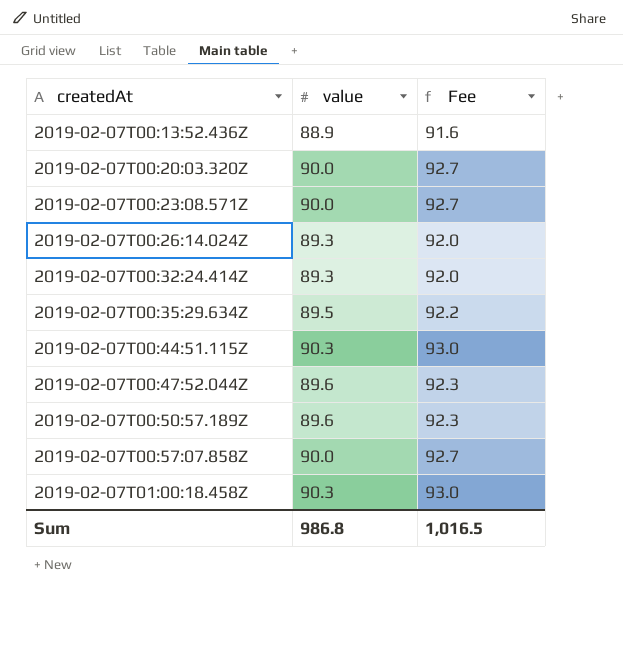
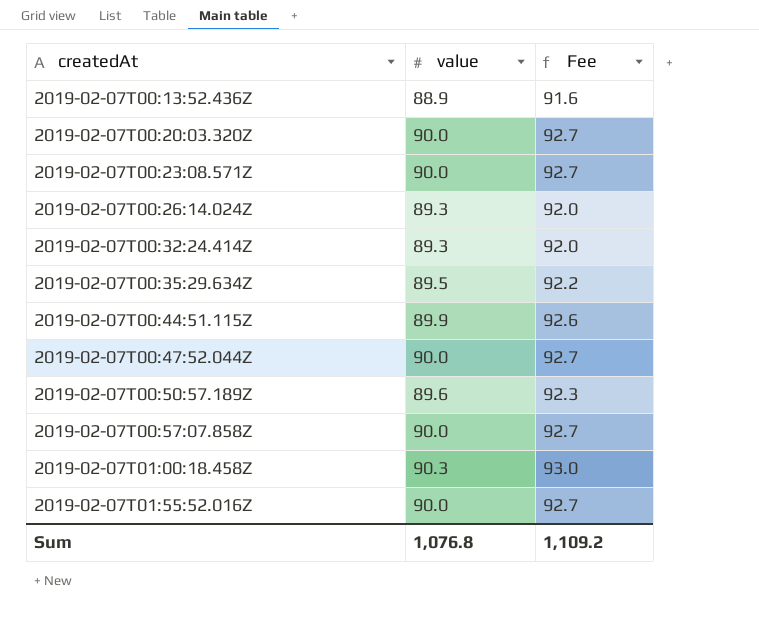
2019-02-07T00:44:51.115Z | value: 90.3 -> 89.9
2019-02-07T00:44:51.115Z | Fee: 93.0 -> 92.6
2019-02-07T00:47:52.044Z | value: 89.6 -> 90.0
2019-02-07T00:47:52.044Z | Fee: 92.3 -> 92.7
row 2019-02-07T01:55:52.016Z: none -> 90.0 | 92.7
Sum | value: 986.8 -> 1,076.8
Sum | Fee: 1,016.5 -> 1,109.2

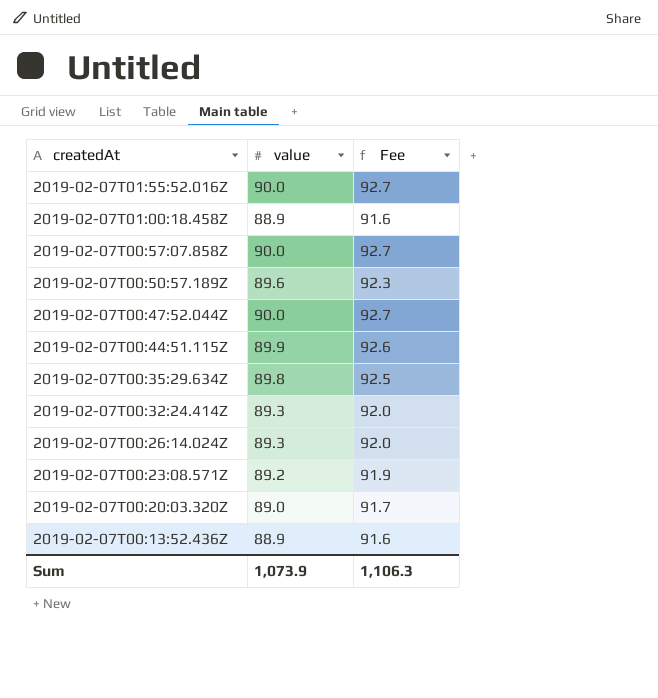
row order: createdAt ascending -> createdAt descending
2019-02-07T01:00:18.458Z | value: 90.3 -> 88.9
2019-02-07T01:00:18.458Z | Fee: 93.0 -> 91.6
2019-02-07T00:35:29.634Z | value: 89.5 -> 89.8
2019-02-07T00:35:29.634Z | Fee: 92.2 -> 92.5
2019-02-07T00:23:08.571Z | value: 90.0 -> 89.2
2019-02-07T00:23:08.571Z | Fee: 92.7 -> 91.9
2019-02-07T00:20:03.320Z | value: 90.0 -> 89.0
2019-02-07T00:20:03.320Z | Fee: 92.7 -> 91.7
Sum | value: 1,076.8 -> 1,073.9
Sum | Fee: 1,109.2 -> 1,106.3

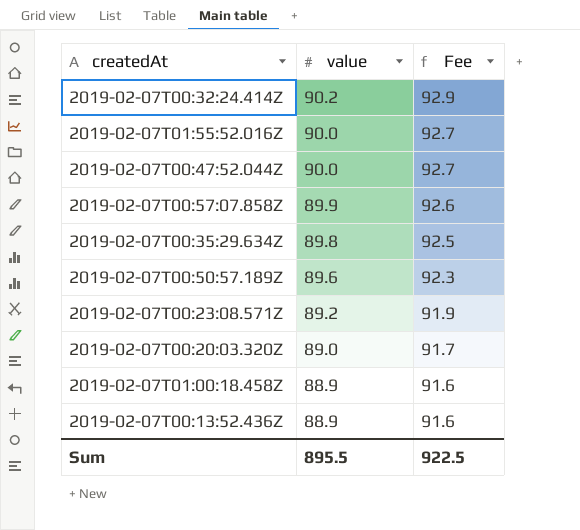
row order: createdAt descending -> value descending
row 2019-02-07T00:44:51.115Z: 89.9 | 92.6 -> none
row 2019-02-07T00:26:14.024Z: 89.3 | 92.0 -> none
2019-02-07T00:32:24.414Z | value: 89.3 -> 90.2
2019-02-07T00:32:24.414Z | Fee: 92.0 -> 92.9
2019-02-07T00:57:07.858Z | value: 90.0 -> 89.9
2019-02-07T00:57:07.858Z | Fee: 92.7 -> 92.6
Sum | value: 1,073.9 -> 895.5
Sum | Fee: 1,106.3 -> 922.5

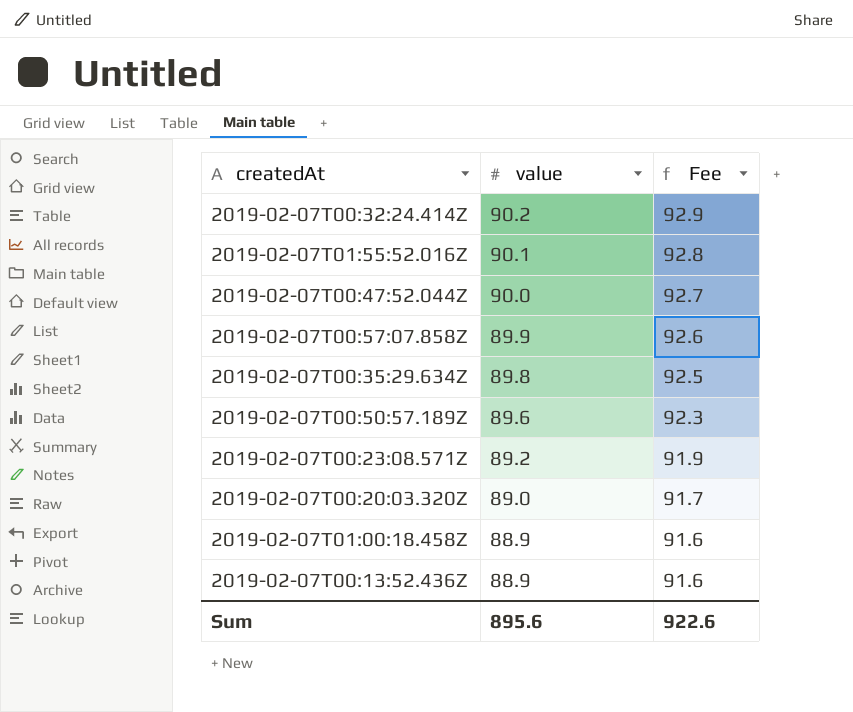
2019-02-07T01:55:52.016Z | value: 90.0 -> 90.1
2019-02-07T01:55:52.016Z | Fee: 92.7 -> 92.8
Sum | value: 895.5 -> 895.6
Sum | Fee: 922.5 -> 922.6

